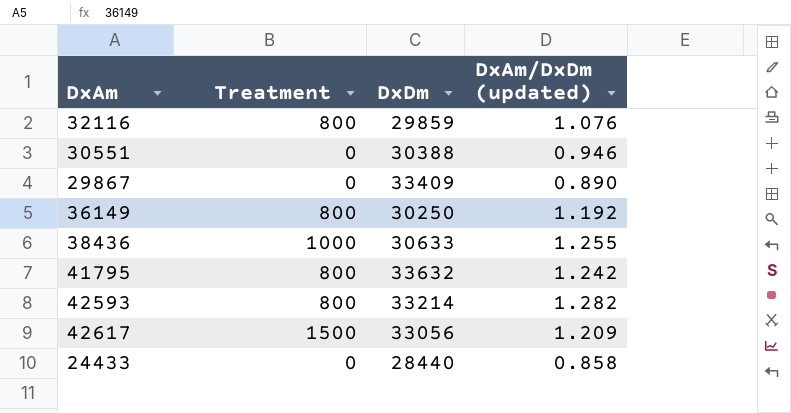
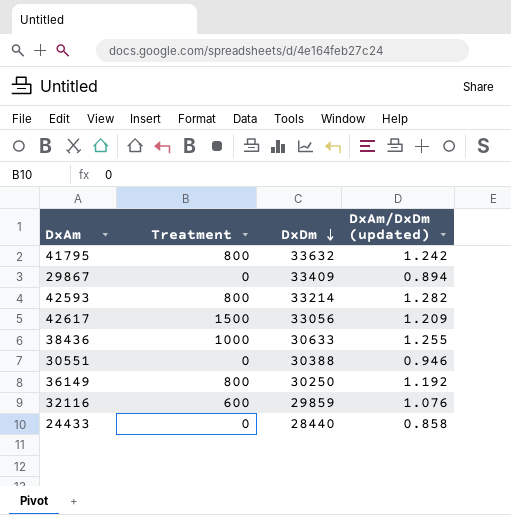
row order: none -> DxDm descending
29867 | DxAm/DxDm (updated): 0.890 -> 0.894
32116 | Treatment: 800 -> 600

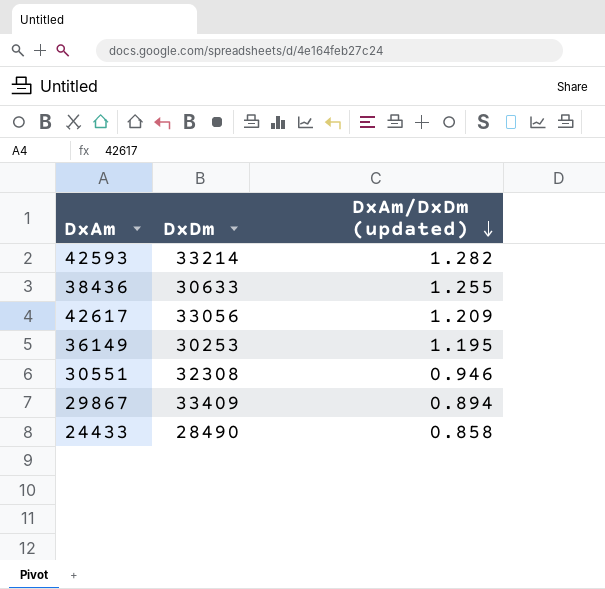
row order: DxDm descending -> DxAm/DxDm (updated) descending
column Treatment | position: 2 -> none
row 41795: 800 | 33632 | 1.242 -> none
row 32116: 600 | 29859 | 1.076 -> none
36149 | DxDm: 30250 -> 30253
36149 | DxAm/DxDm (updated): 1.192 -> 1.195
30551 | DxDm: 30388 -> 32308
24433 | DxDm: 28440 -> 28490

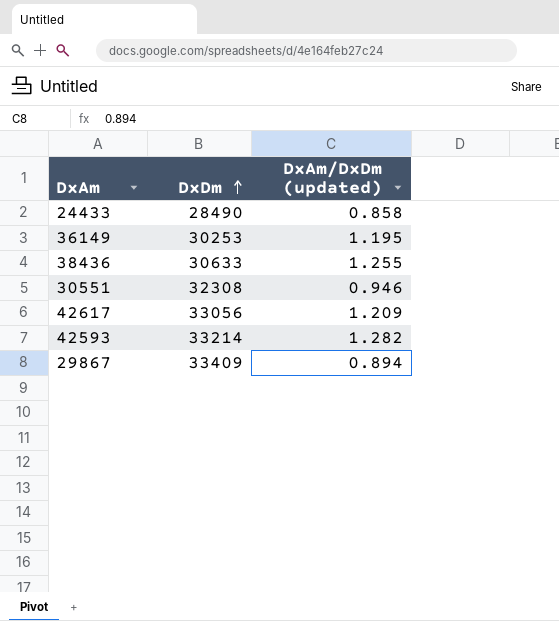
row order: DxAm/DxDm (updated) descending -> DxDm ascending

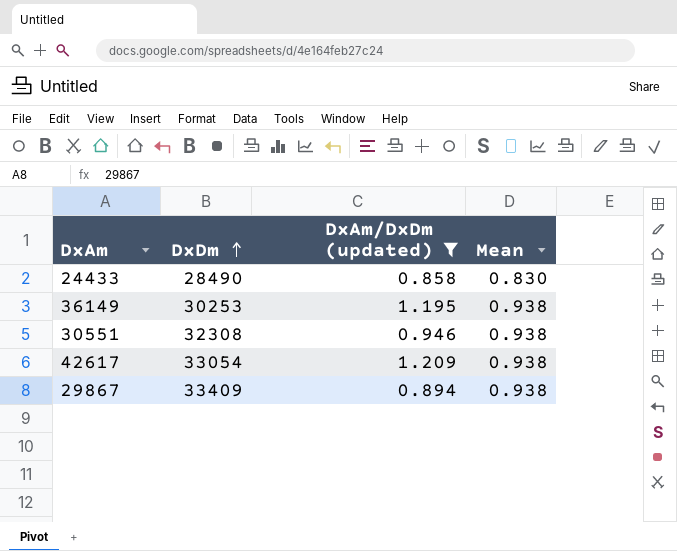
filter: none -> DxAm/DxDm (updated) <= 1.209
column Mean | position: none -> 4
42617 | DxDm: 33056 -> 33054

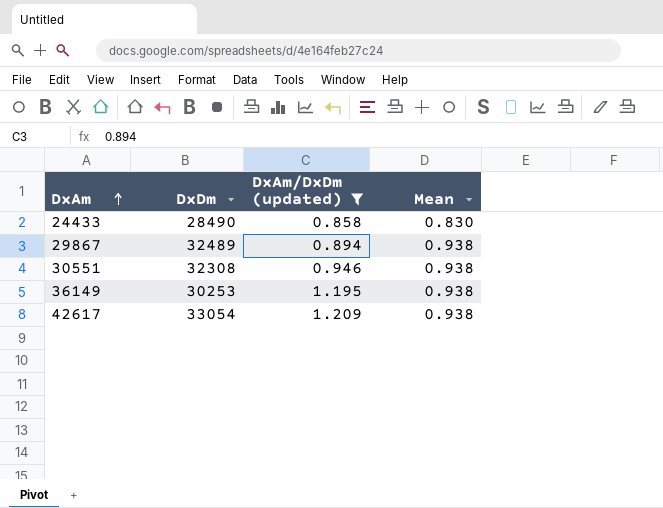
row order: DxDm ascending -> DxAm ascending
29867 | DxDm: 33409 -> 32489

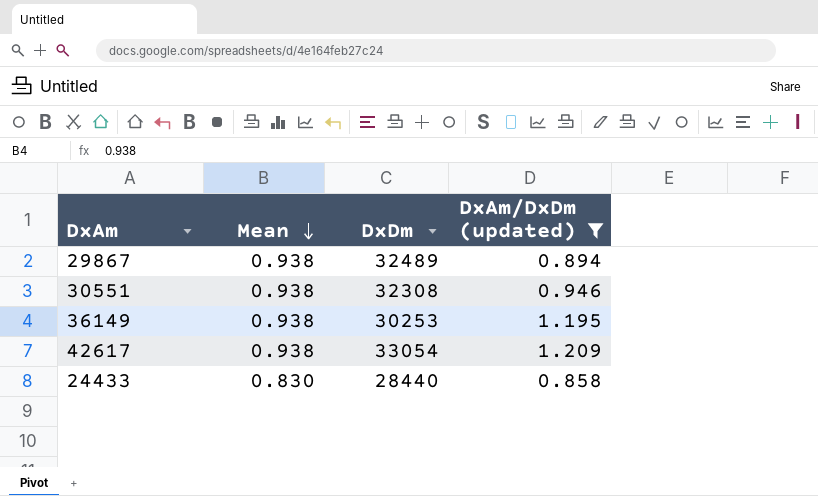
row order: DxAm ascending -> Mean descending
column Mean | position: 4 -> 2
24433 | DxDm: 28490 -> 28440

